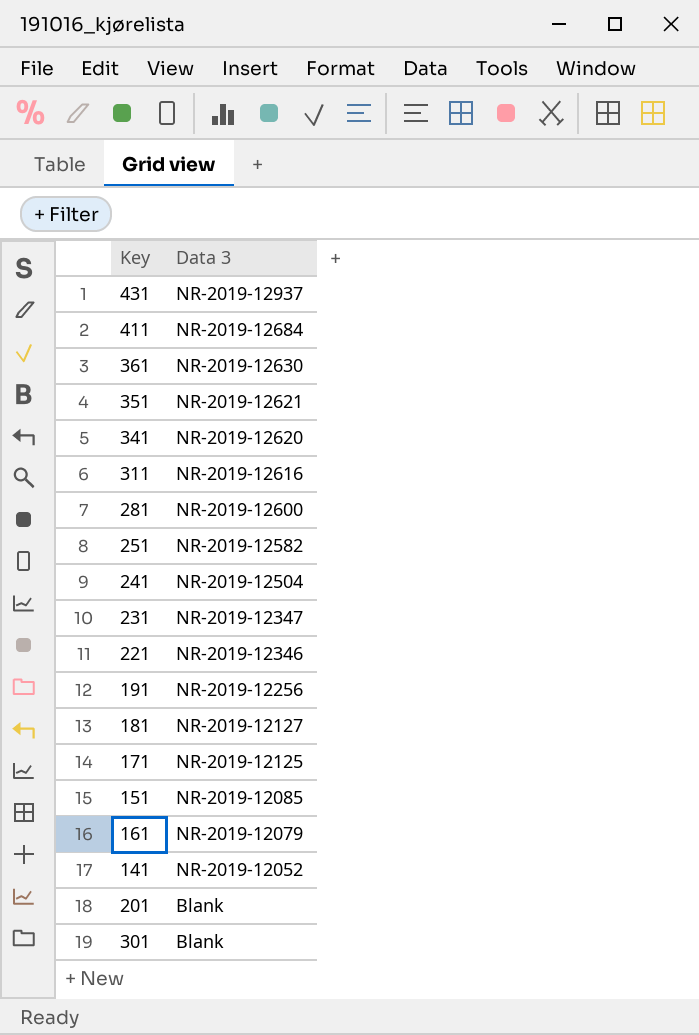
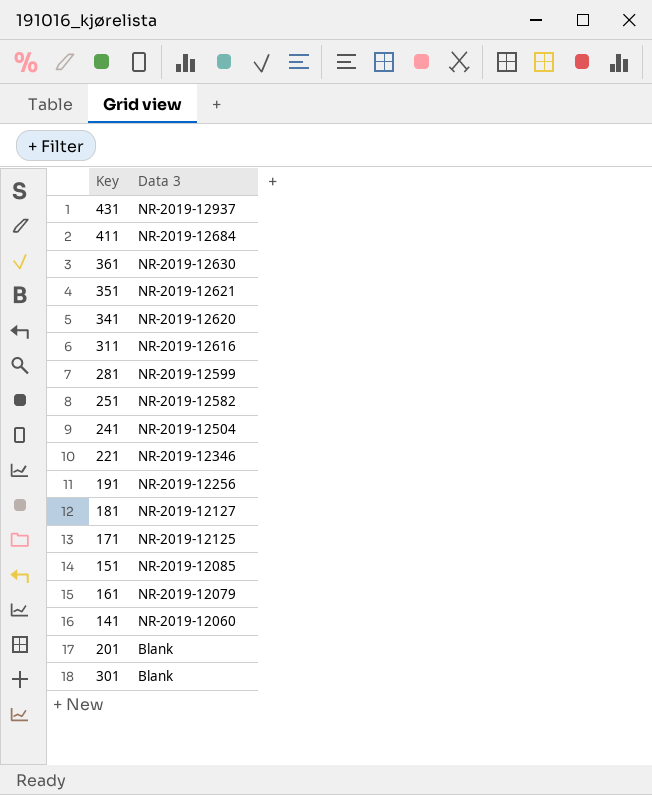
row 231: NR-2019-12347 -> none
281 | Data 3: NR-2019-12600 -> NR-2019-12599
141 | Data 3: NR-2019-12052 -> NR-2019-12060

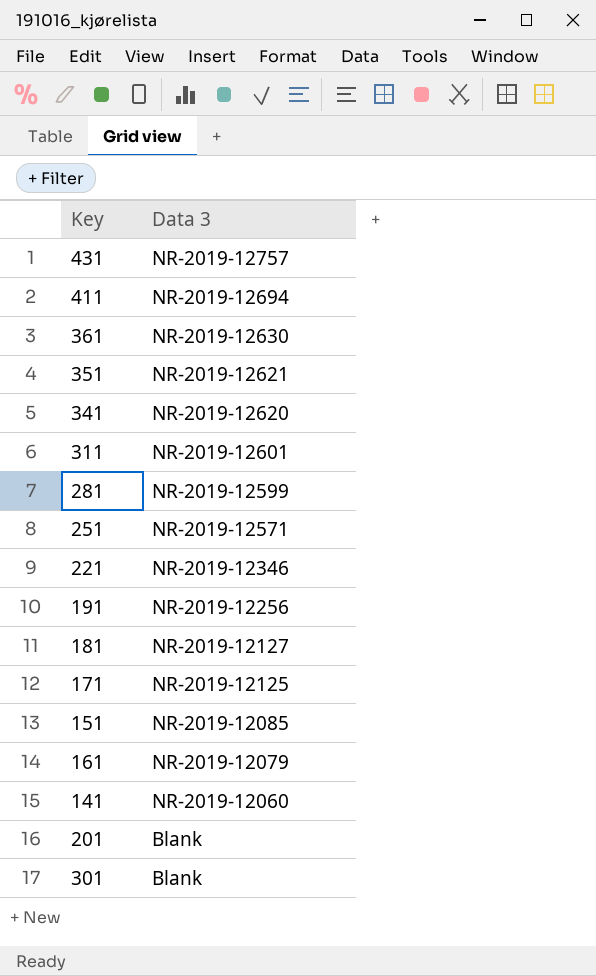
row 241: NR-2019-12504 -> none
431 | Data 3: NR-2019-12937 -> NR-2019-12757
411 | Data 3: NR-2019-12684 -> NR-2019-12694
311 | Data 3: NR-2019-12616 -> NR-2019-12601
251 | Data 3: NR-2019-12582 -> NR-2019-12571

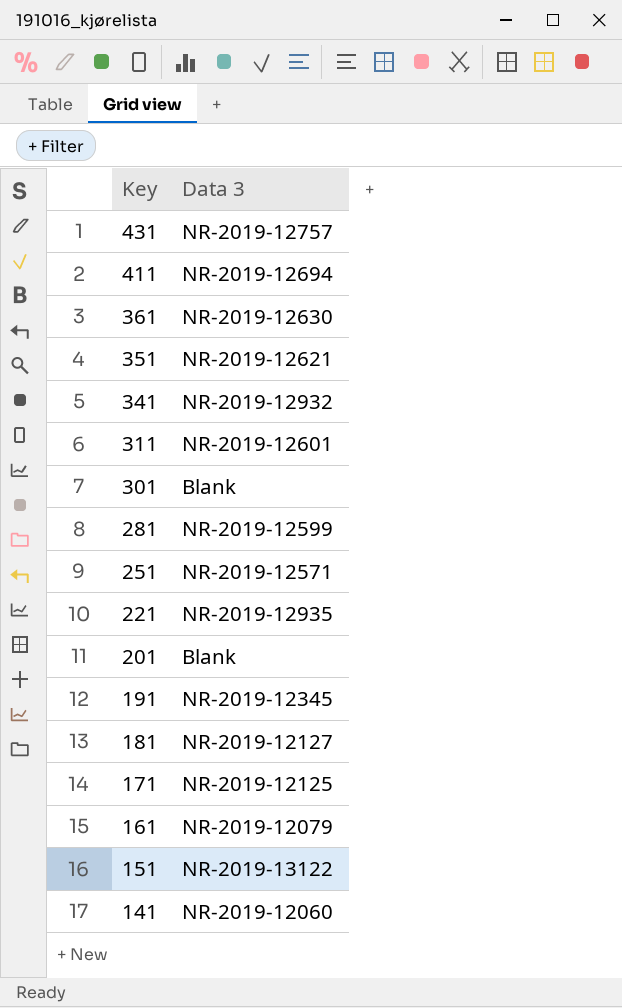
row order: Data 3 descending -> Key descending
341 | Data 3: NR-2019-12620 -> NR-2019-12932
221 | Data 3: NR-2019-12346 -> NR-2019-12935
191 | Data 3: NR-2019-12256 -> NR-2019-12345
151 | Data 3: NR-2019-12085 -> NR-2019-13122

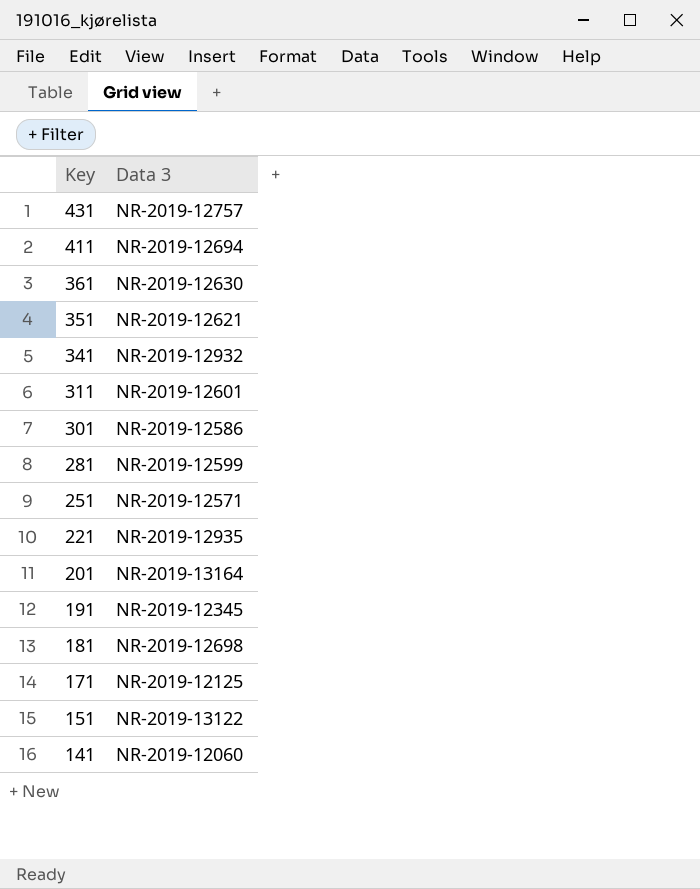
row 161: NR-2019-12079 -> none
301 | Data 3: Blank -> NR-2019-12586
201 | Data 3: Blank -> NR-2019-13164
181 | Data 3: NR-2019-12127 -> NR-2019-12698

